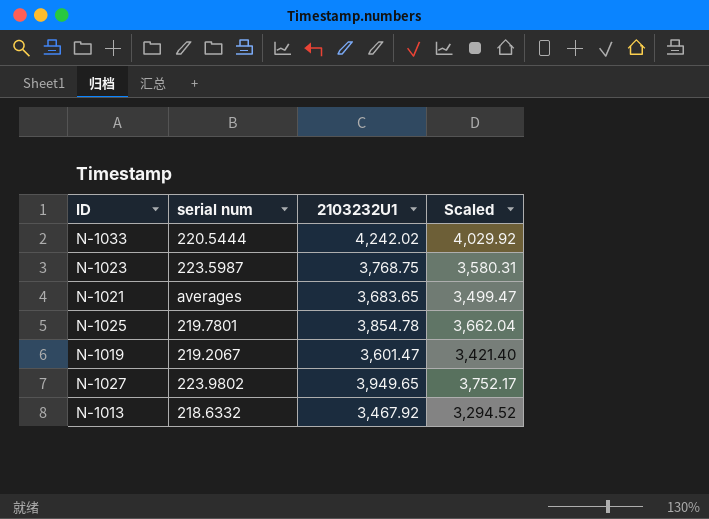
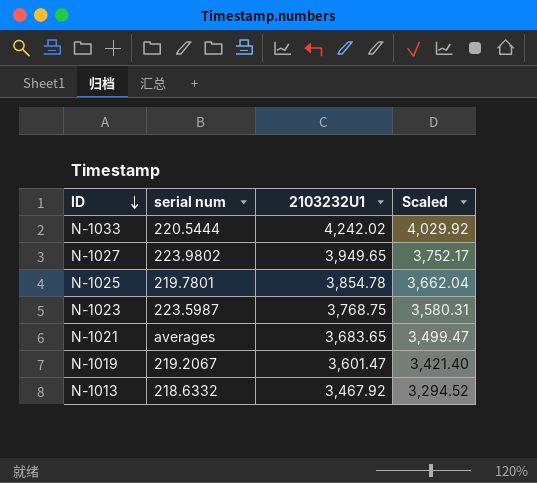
row order: none -> ID descending

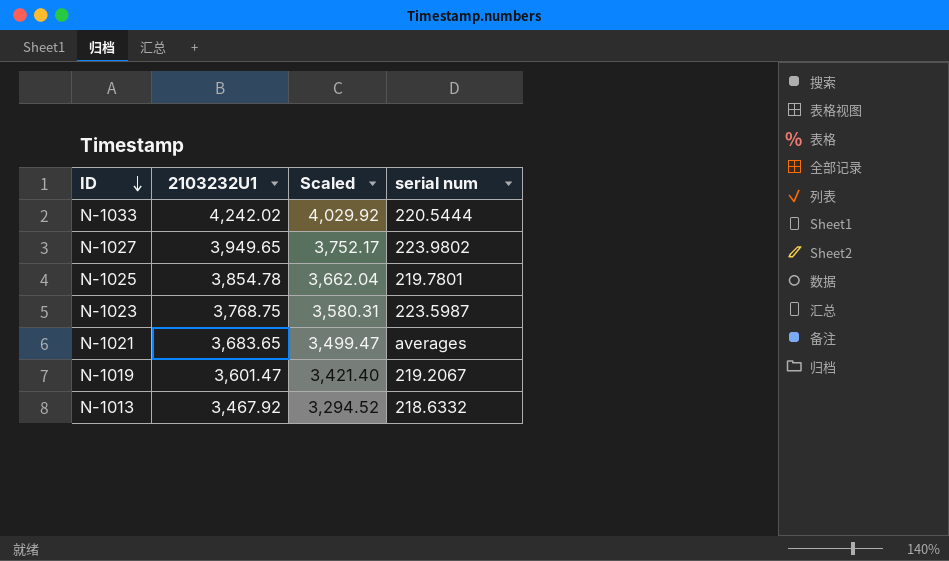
column serial num | position: 2 -> 4

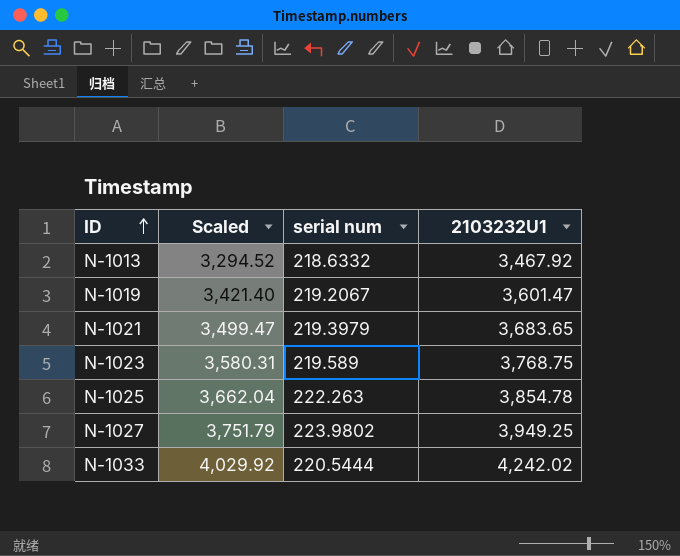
row order: ID descending -> ID ascending
column 2103232U1 | position: 2 -> 4
N-1021 | serial num: averages -> 219.3979
N-1023 | serial num: 223.5987 -> 219.589
N-1025 | serial num: 219.7801 -> 222.263
N-1027 | Scaled: 3,752.17 -> 3,751.79
N-1027 | 2103232U1: 3,949.65 -> 3,949.25

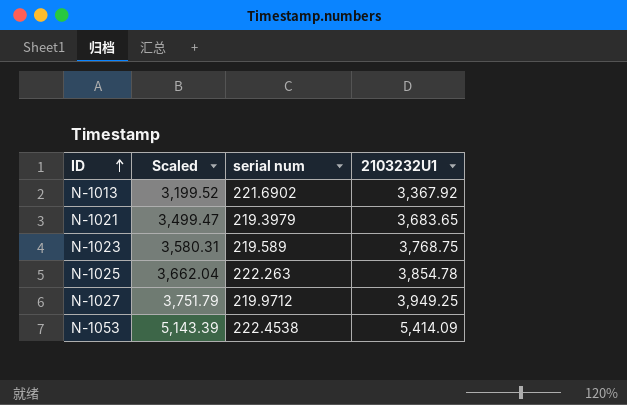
row N-1019: 3,421.40 | 219.2067 | 3,601.47 -> none
row N-1033: 4,029.92 | 220.5444 | 4,242.02 -> none
N-1013 | Scaled: 3,294.52 -> 3,199.52
N-1013 | serial num: 218.6332 -> 221.6902
N-1013 | 2103232U1: 3,467.92 -> 3,367.92
N-1027 | serial num: 223.9802 -> 219.9712
row N-1053: none -> 5,143.39 | 222.4538 | 5,414.09

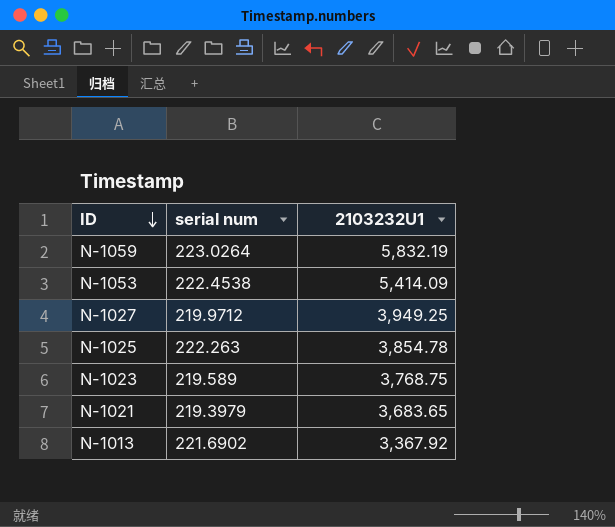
row order: ID ascending -> ID descending
column Scaled | formula: [2103232U1] * 0.95 -> none
row N-1059: none -> 223.0264 | 5,832.19

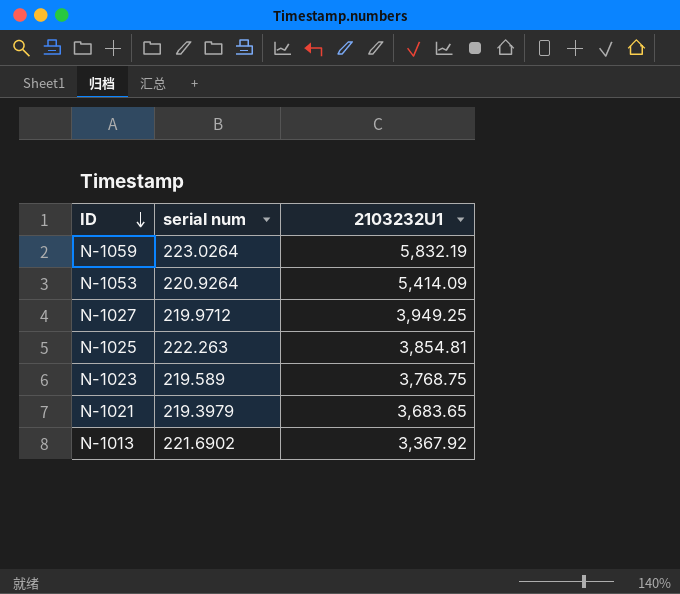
N-1053 | serial num: 222.4538 -> 220.9264
N-1025 | 2103232U1: 3,854.78 -> 3,854.81

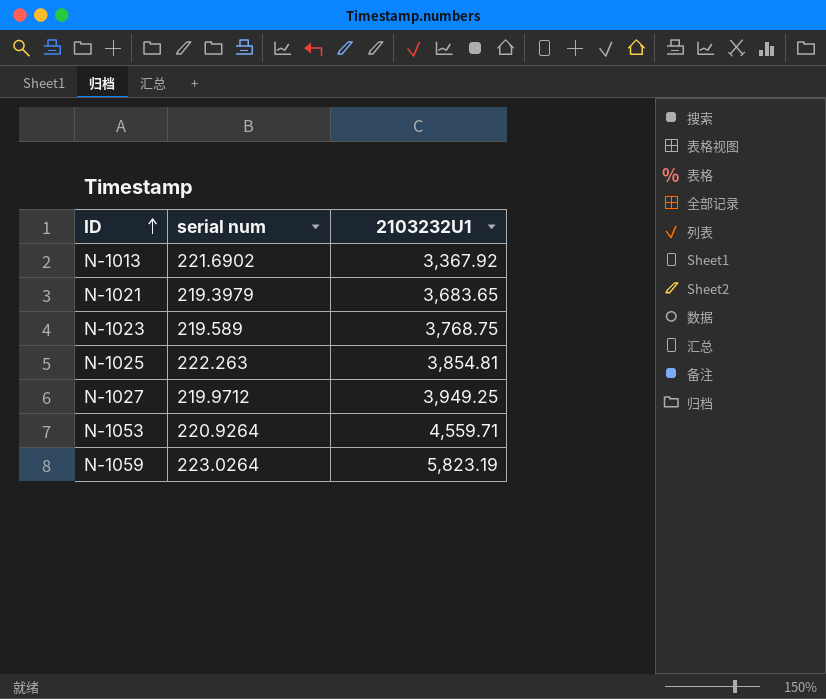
row order: ID descending -> ID ascending
N-1053 | 2103232U1: 5,414.09 -> 4,559.71
N-1059 | 2103232U1: 5,832.19 -> 5,823.19

